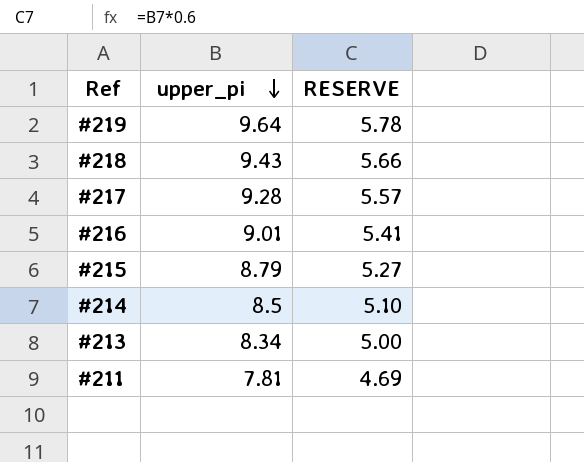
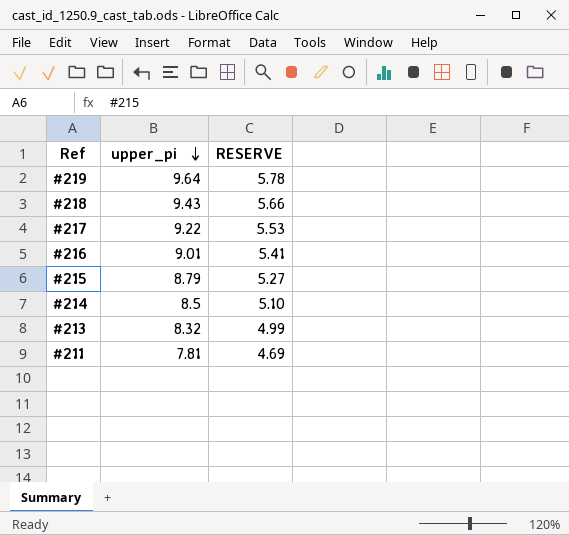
#217 | upper_pi: 9.28 -> 9.22
#217 | RESERVE: 5.57 -> 5.53
#213 | upper_pi: 8.34 -> 8.32
#213 | RESERVE: 5.00 -> 4.99

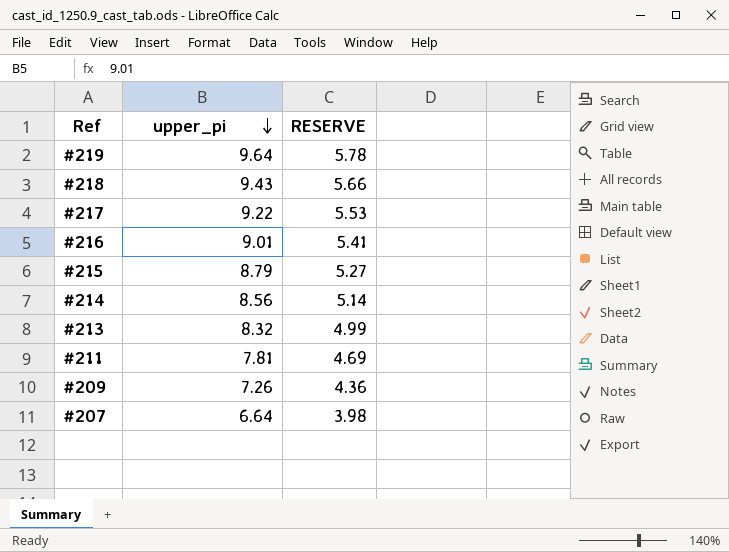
#214 | upper_pi: 8.5 -> 8.56
#214 | RESERVE: 5.10 -> 5.14
row #209: none -> 7.26 | 4.36
row #207: none -> 6.64 | 3.98

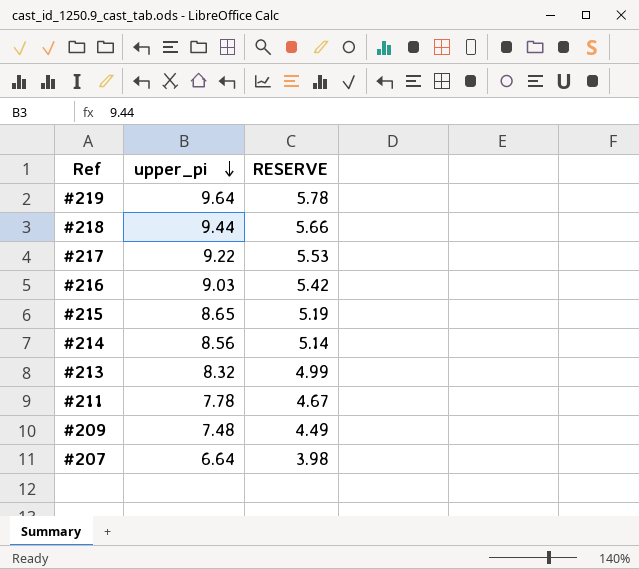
#218 | upper_pi: 9.43 -> 9.44
#216 | upper_pi: 9.01 -> 9.03
#216 | RESERVE: 5.41 -> 5.42
#215 | upper_pi: 8.79 -> 8.65
#215 | RESERVE: 5.27 -> 5.19
#211 | upper_pi: 7.81 -> 7.78
#211 | RESERVE: 4.69 -> 4.67
#209 | upper_pi: 7.26 -> 7.48
#209 | RESERVE: 4.36 -> 4.49

